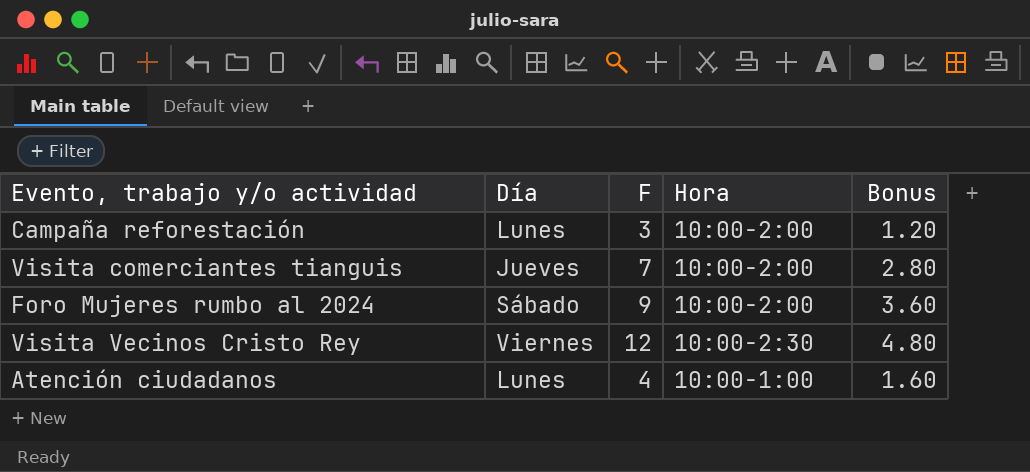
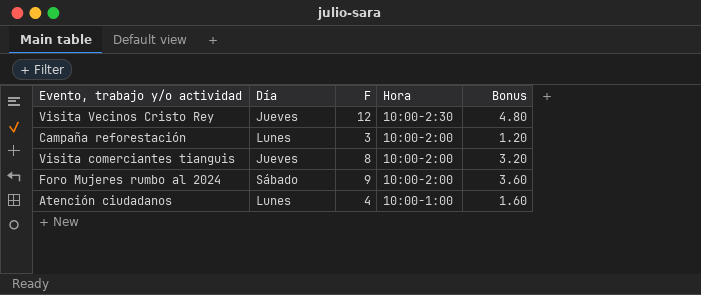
row order: none -> Hora descending
Visita Vecinos Cristo Rey | Día: Viernes -> Jueves
Visita comerciantes tianguis | F: 7 -> 8
Visita comerciantes tianguis | Bonus: 2.80 -> 3.20

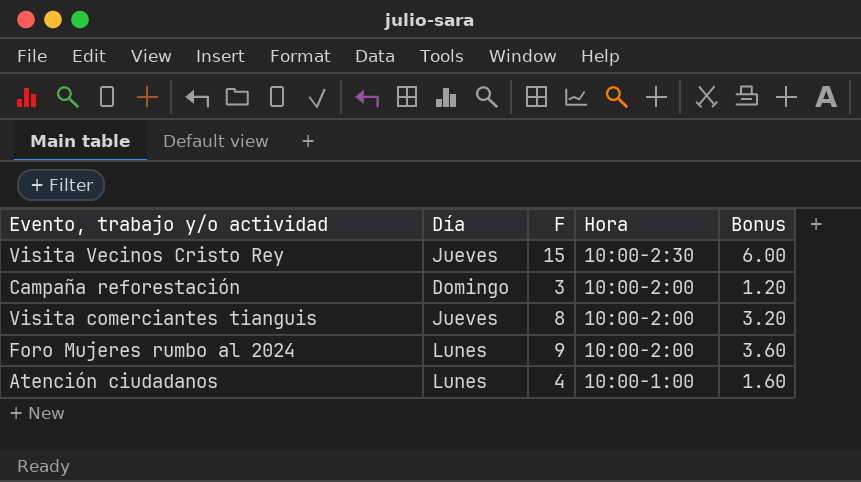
Visita Vecinos Cristo Rey | F: 12 -> 15
Visita Vecinos Cristo Rey | Bonus: 4.80 -> 6.00
Campaña reforestación | Día: Lunes -> Domingo
Foro Mujeres rumbo al 2024 | Día: Sábado -> Lunes

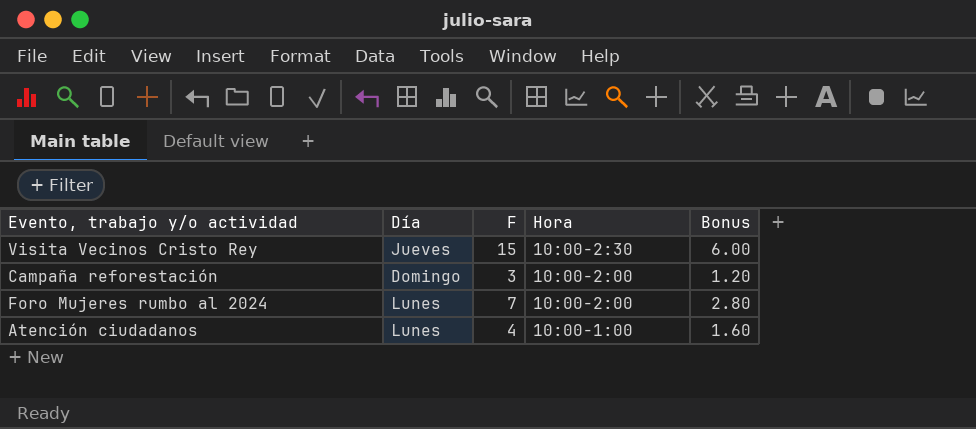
row Visita comerciantes tianguis: Jueves | 8 | 10:00-2:00 | 3.20 -> none
Foro Mujeres rumbo al 2024 | F: 9 -> 7
Foro Mujeres rumbo al 2024 | Bonus: 3.60 -> 2.80

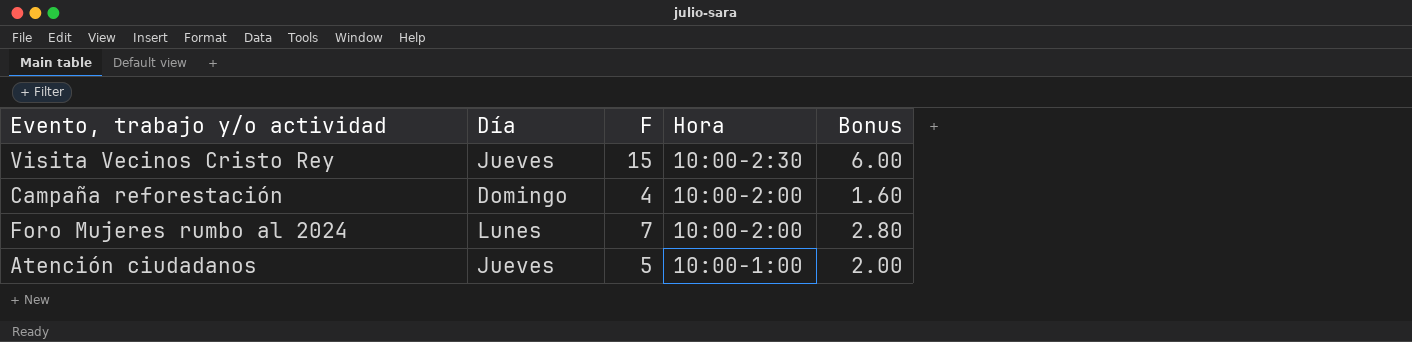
Campaña reforestación | F: 3 -> 4
Campaña reforestación | Bonus: 1.20 -> 1.60
Atención ciudadanos | Día: Lunes -> Jueves
Atención ciudadanos | F: 4 -> 5
Atención ciudadanos | Bonus: 1.60 -> 2.00

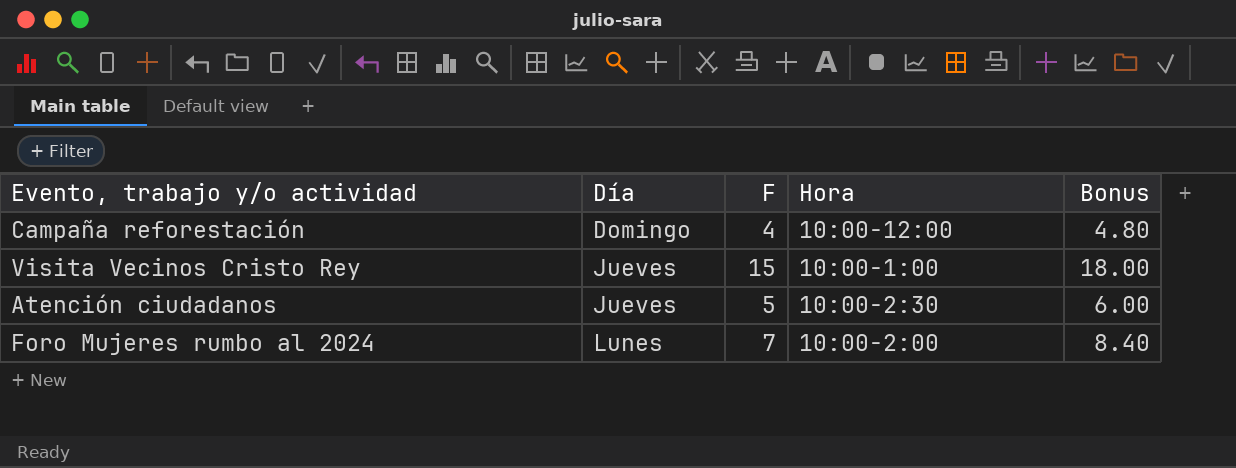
row order: Hora descending -> Día ascending
column Bonus | formula: [F] * 0.4 -> [F] * 1.2
Campaña reforestación | Hora: 10:00-2:00 -> 10:00-12:00
Visita Vecinos Cristo Rey | Hora: 10:00-2:30 -> 10:00-1:00
Atención ciudadanos | Hora: 10:00-1:00 -> 10:00-2:30

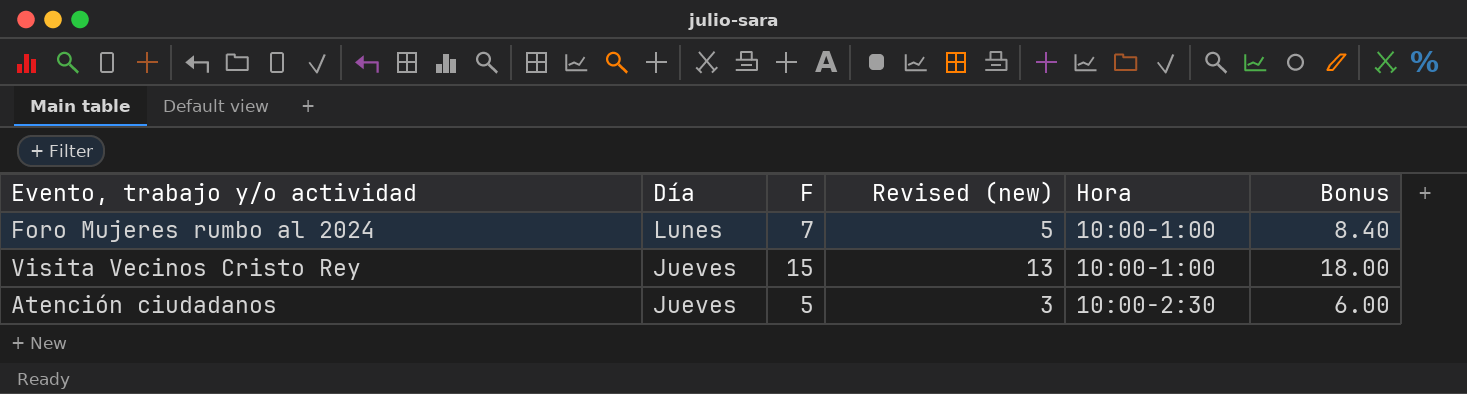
row order: Día ascending -> Día descending
column Revised (new) | formula: none -> [F] - 2
row Campaña reforestación: Domingo | 4 | 10:00-12:00 | 4.80 -> none
Foro Mujeres rumbo al 2024 | Hora: 10:00-2:00 -> 10:00-1:00

